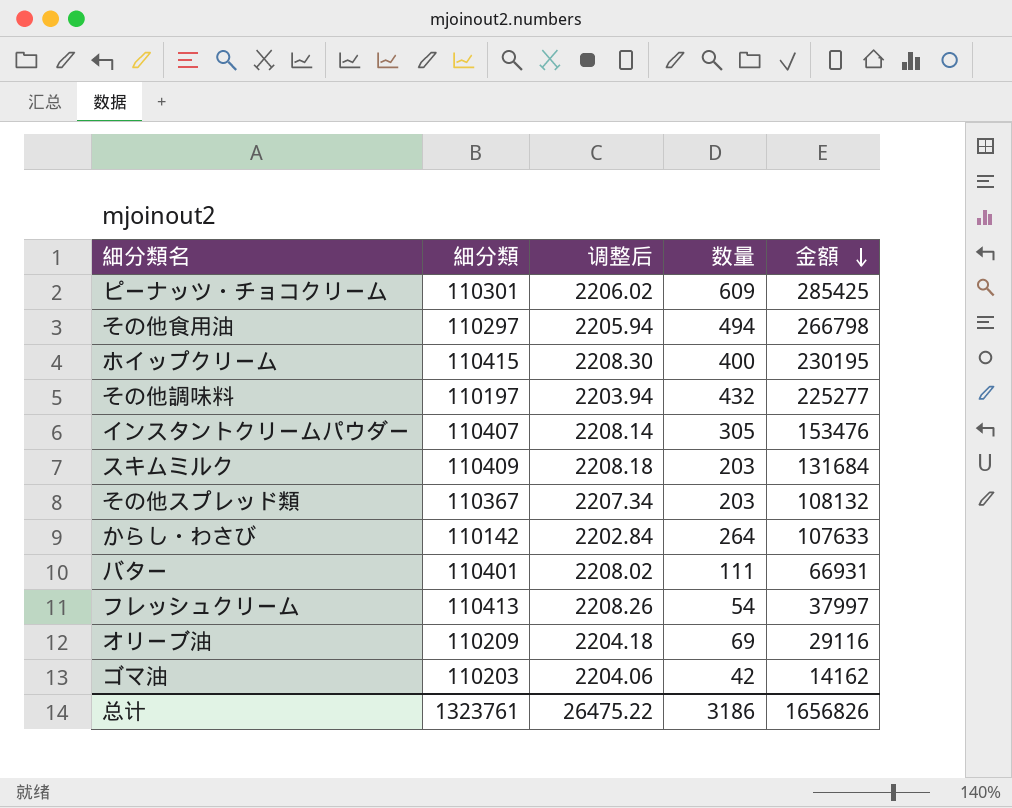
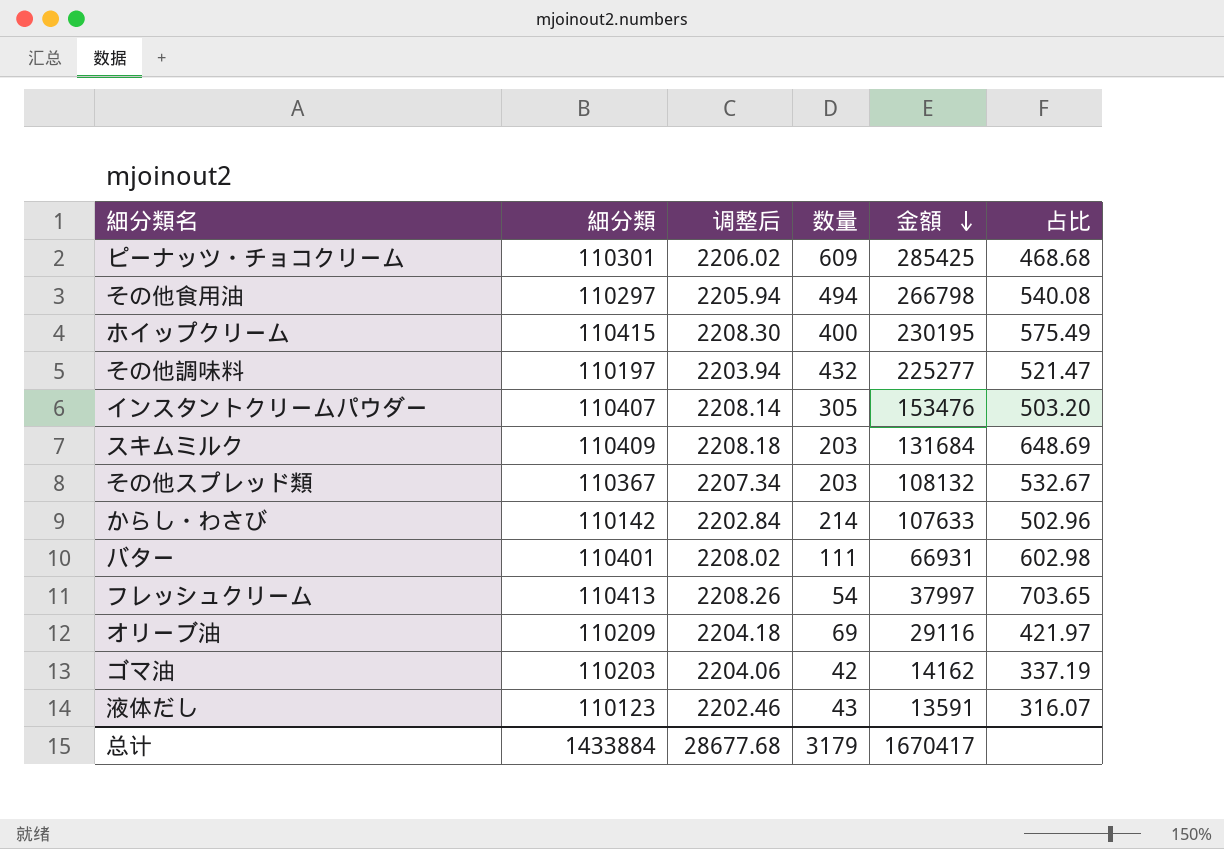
column 占比 | formula: none -> [金額] / [数量]
からし・わさび | 数量: 264 -> 214
row 液体だし: none -> 110123 | 2202.46 | 43 | 13591 | 316.07
总计 | 細分類: 1323761 -> 1433884
总计 | 调整后: 26475.22 -> 28677.68
总计 | 数量: 3186 -> 3179
总计 | 金額: 1656826 -> 1670417

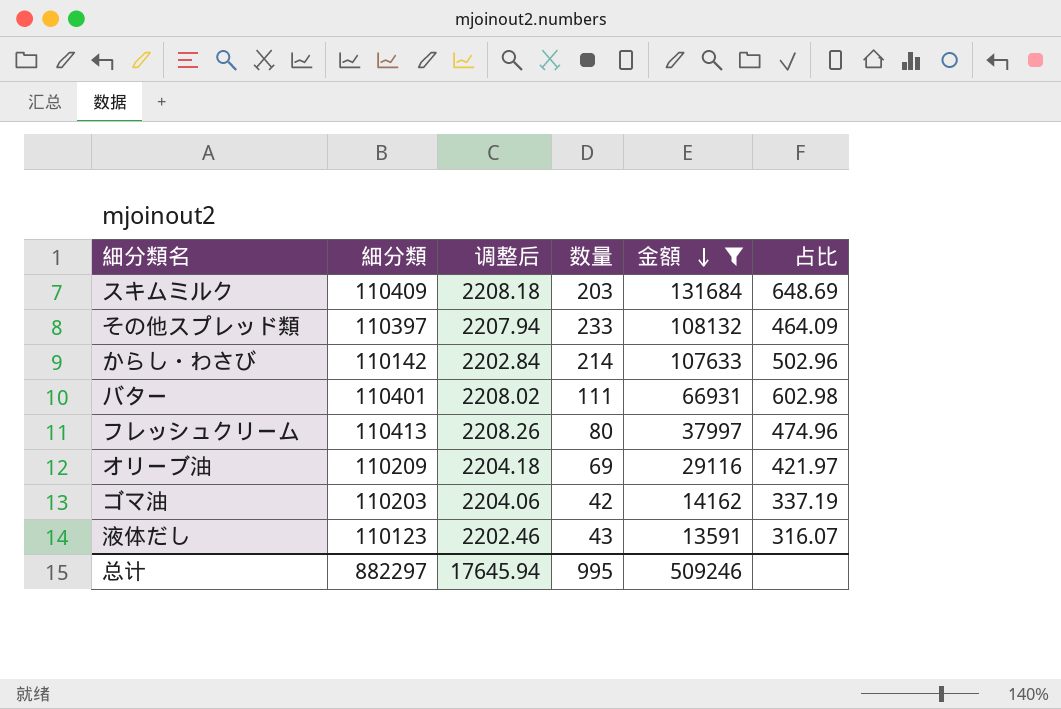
filter: none -> 金額 <= 131684
その他スプレッド類 | 細分類: 110367 -> 110397
その他スプレッド類 | 调整后: 2207.34 -> 2207.94
その他スプレッド類 | 数量: 203 -> 233
その他スプレッド類 | 占比: 532.67 -> 464.09
フレッシュクリーム | 数量: 54 -> 80
フレッシュクリーム | 占比: 703.65 -> 474.96
总计 | 細分類: 1433884 -> 882297
总计 | 调整后: 28677.68 -> 17645.94
总计 | 数量: 3179 -> 995
总计 | 金額: 1670417 -> 509246

